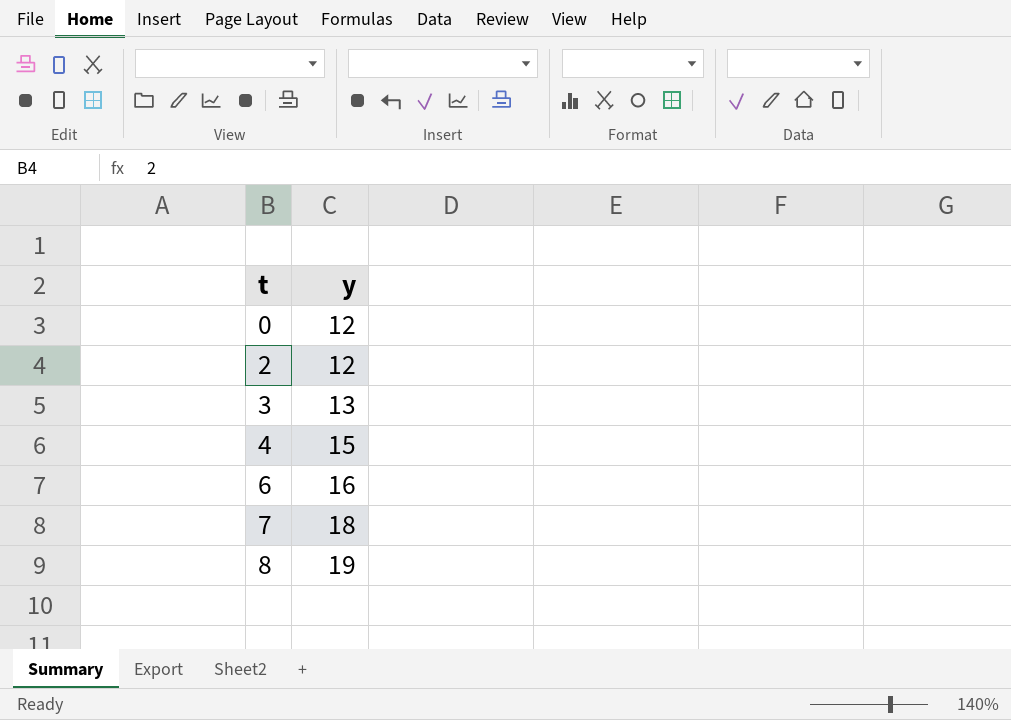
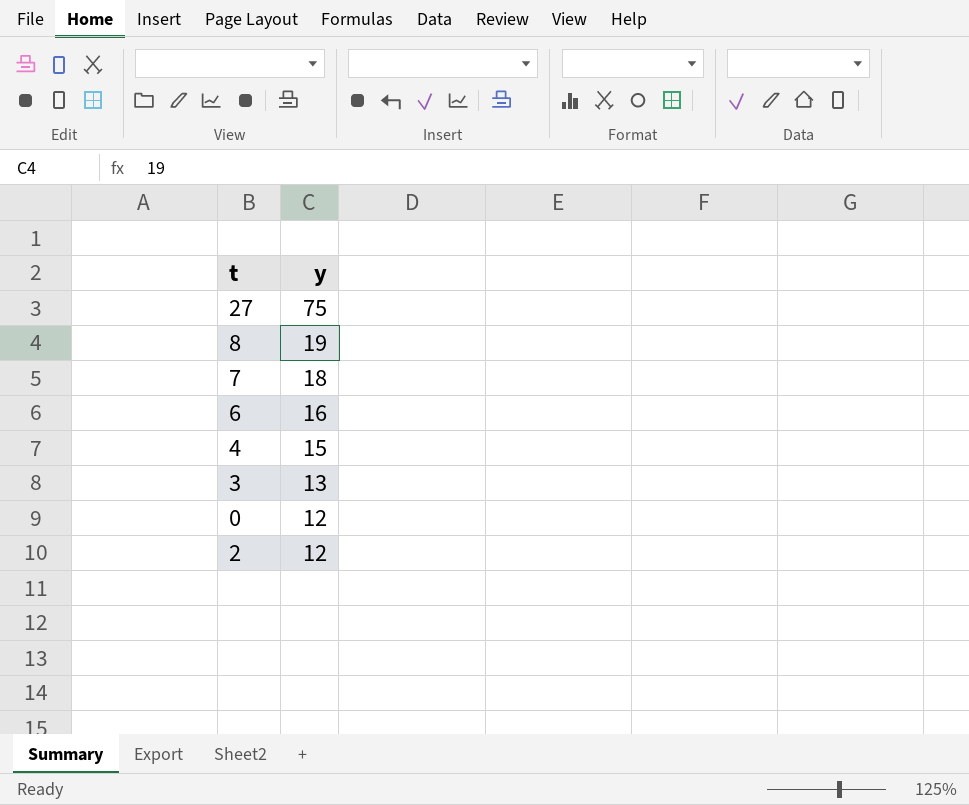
row order: t ascending -> y descending
row 27: none -> 75

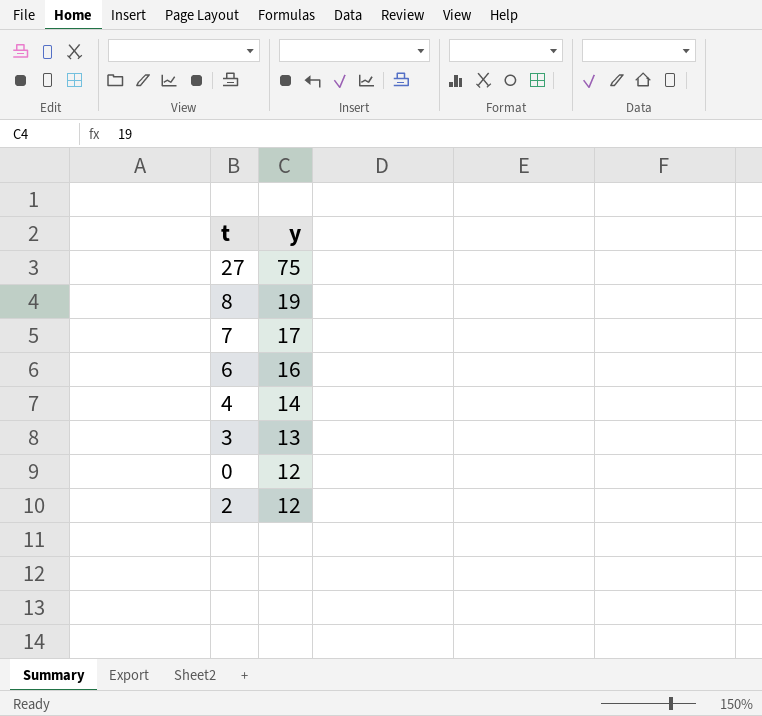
7 | y: 18 -> 17
4 | y: 15 -> 14

